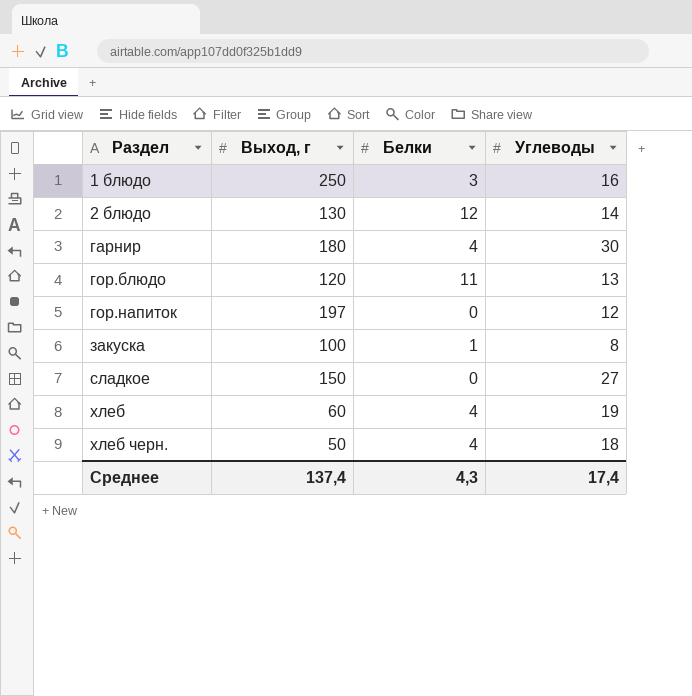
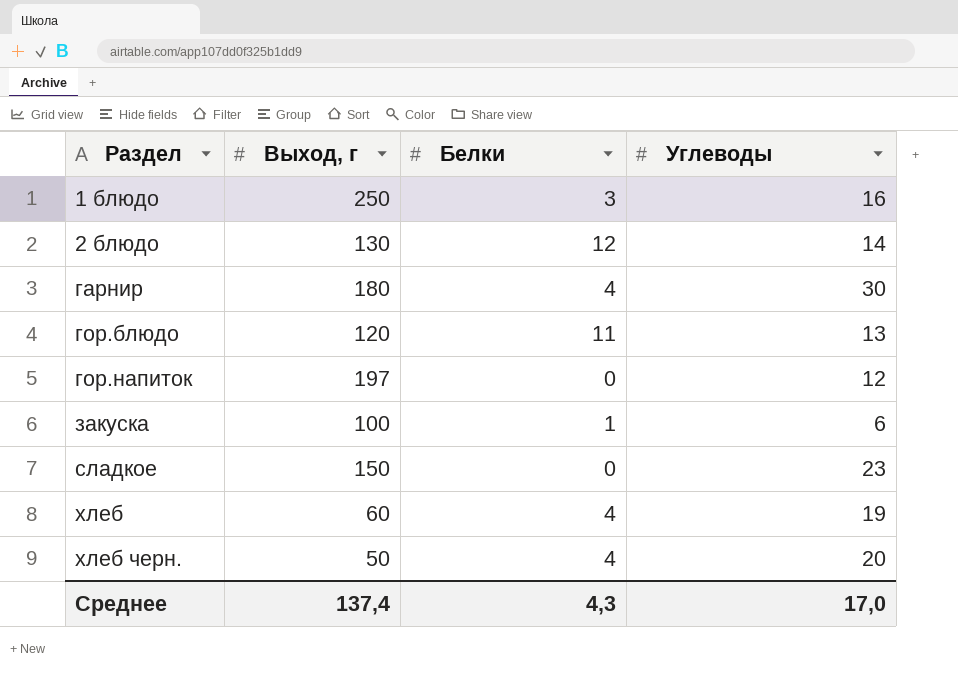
закуска | Углеводы: 8 -> 6
сладкое | Углеводы: 27 -> 23
хлеб черн. | Углеводы: 18 -> 20
Среднее | Углеводы: 17,4 -> 17,0

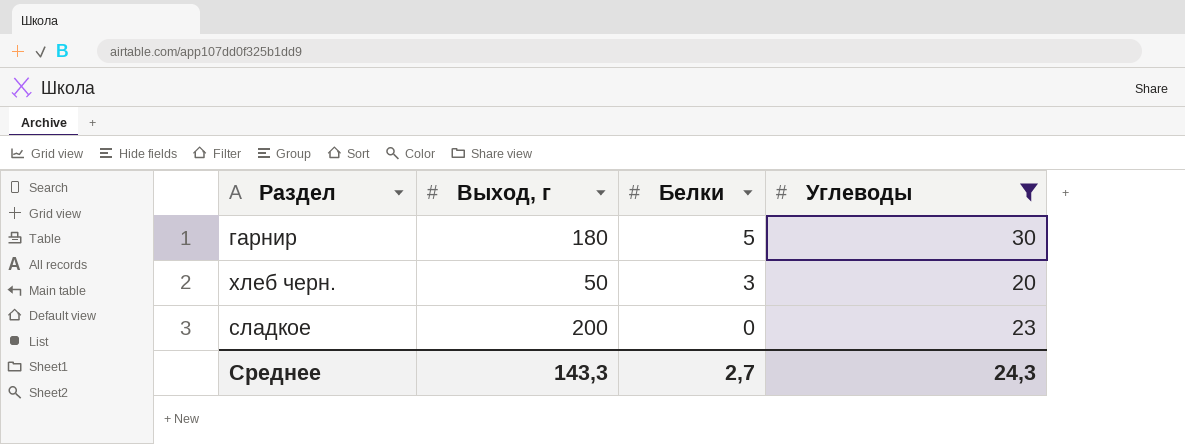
filter: none -> Углеводы >= 20
row order: Раздел ascending -> Белки descending
гарнир | Белки: 4 -> 5
хлеб черн. | Белки: 4 -> 3
сладкое | Выход, г: 150 -> 200
Среднее | Выход, г: 137,4 -> 143,3
Среднее | Белки: 4,3 -> 2,7
Среднее | Углеводы: 17,0 -> 24,3

